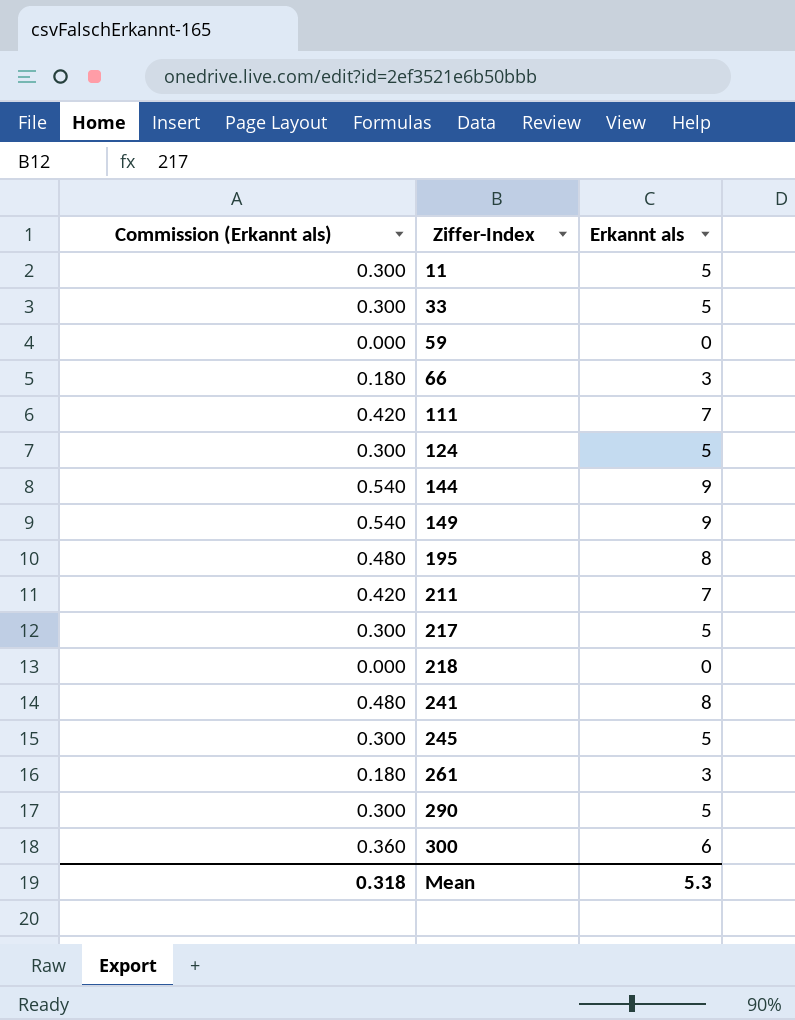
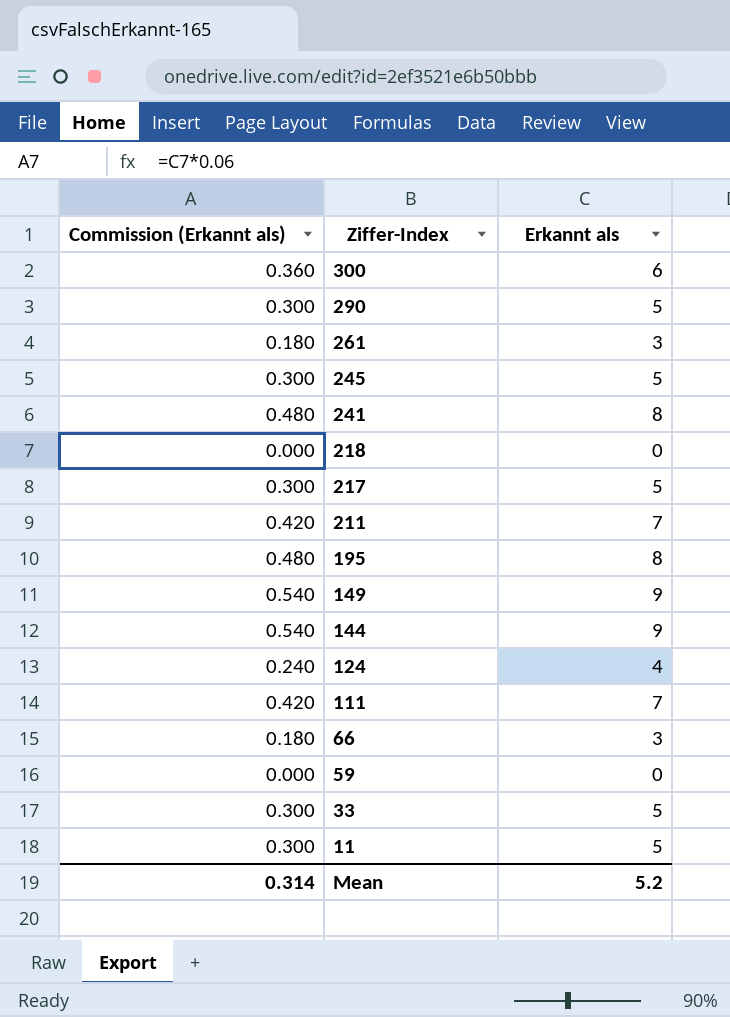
row order: Ziffer-Index ascending -> Ziffer-Index descending
124 | Commission (Erkannt als): 0.300 -> 0.240
124 | Erkannt als: 5 -> 4
Mean | Commission (Erkannt als): 0.318 -> 0.314
Mean | Erkannt als: 5.3 -> 5.2

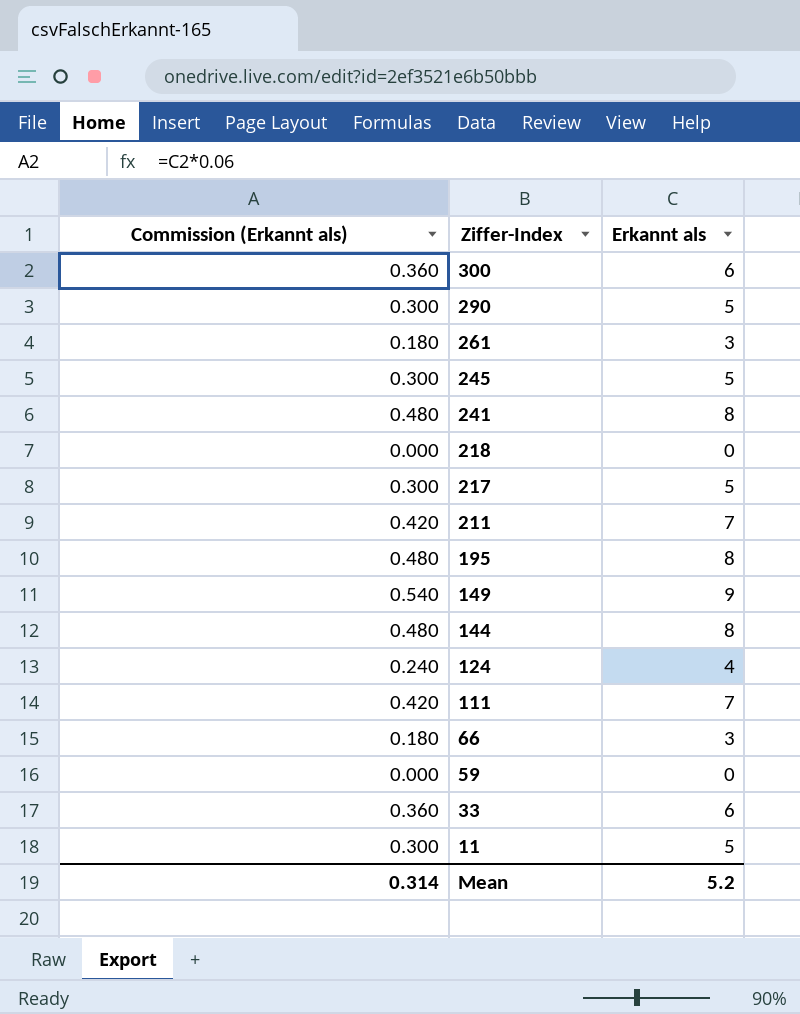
144 | Commission (Erkannt als): 0.540 -> 0.480
144 | Erkannt als: 9 -> 8
33 | Commission (Erkannt als): 0.300 -> 0.360
33 | Erkannt als: 5 -> 6

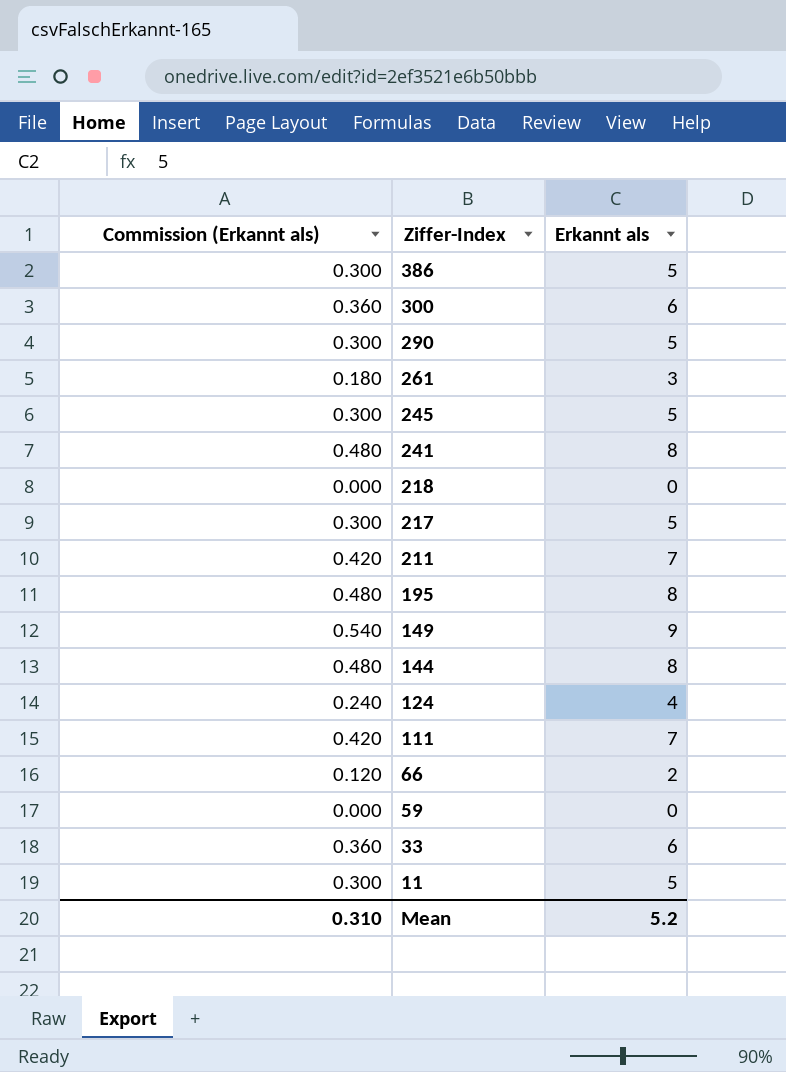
row 386: none -> 0.300 | 5
66 | Commission (Erkannt als): 0.180 -> 0.120
66 | Erkannt als: 3 -> 2
Mean | Commission (Erkannt als): 0.314 -> 0.310

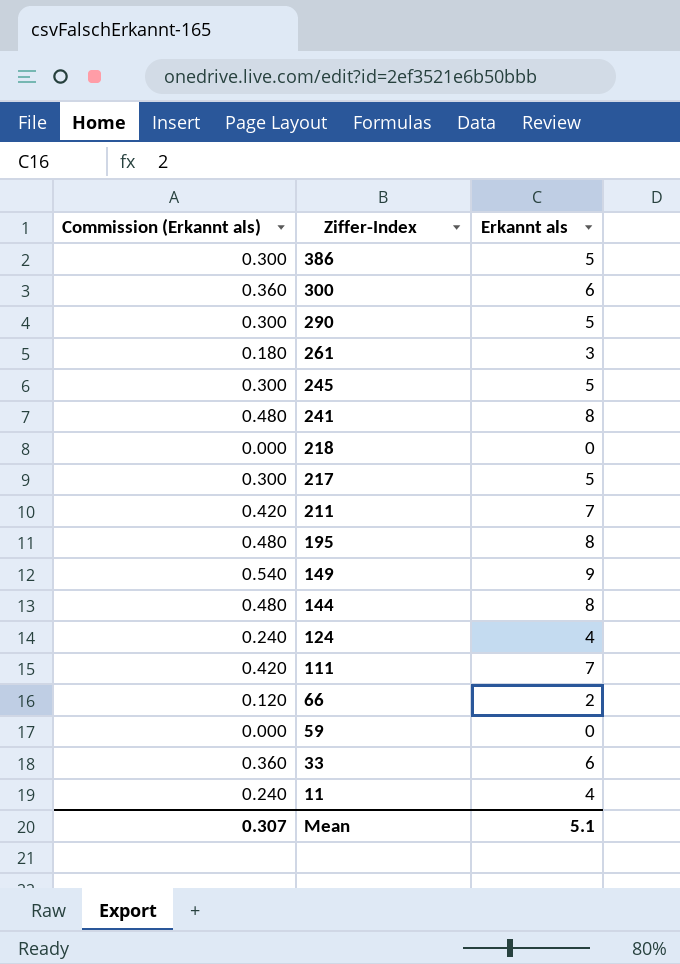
11 | Commission (Erkannt als): 0.300 -> 0.240
11 | Erkannt als: 5 -> 4
Mean | Commission (Erkannt als): 0.310 -> 0.307
Mean | Erkannt als: 5.2 -> 5.1

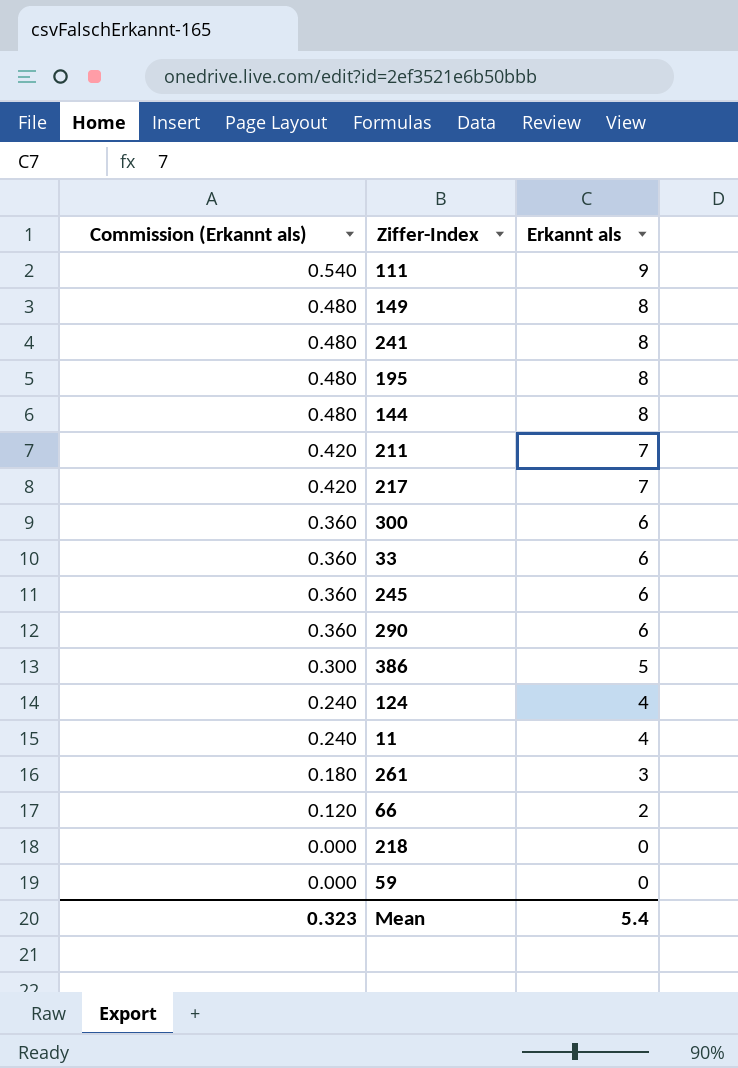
row order: Ziffer-Index descending -> Commission (Erkannt als) descending
111 | Commission (Erkannt als): 0.420 -> 0.540
111 | Erkannt als: 7 -> 9
149 | Commission (Erkannt als): 0.540 -> 0.480
149 | Erkannt als: 9 -> 8
217 | Commission (Erkannt als): 0.300 -> 0.420
217 | Erkannt als: 5 -> 7
245 | Commission (Erkannt als): 0.300 -> 0.360
245 | Erkannt als: 5 -> 6
290 | Commission (Erkannt als): 0.300 -> 0.360
290 | Erkannt als: 5 -> 6
Mean | Commission (Erkannt als): 0.307 -> 0.323
Mean | Erkannt als: 5.1 -> 5.4

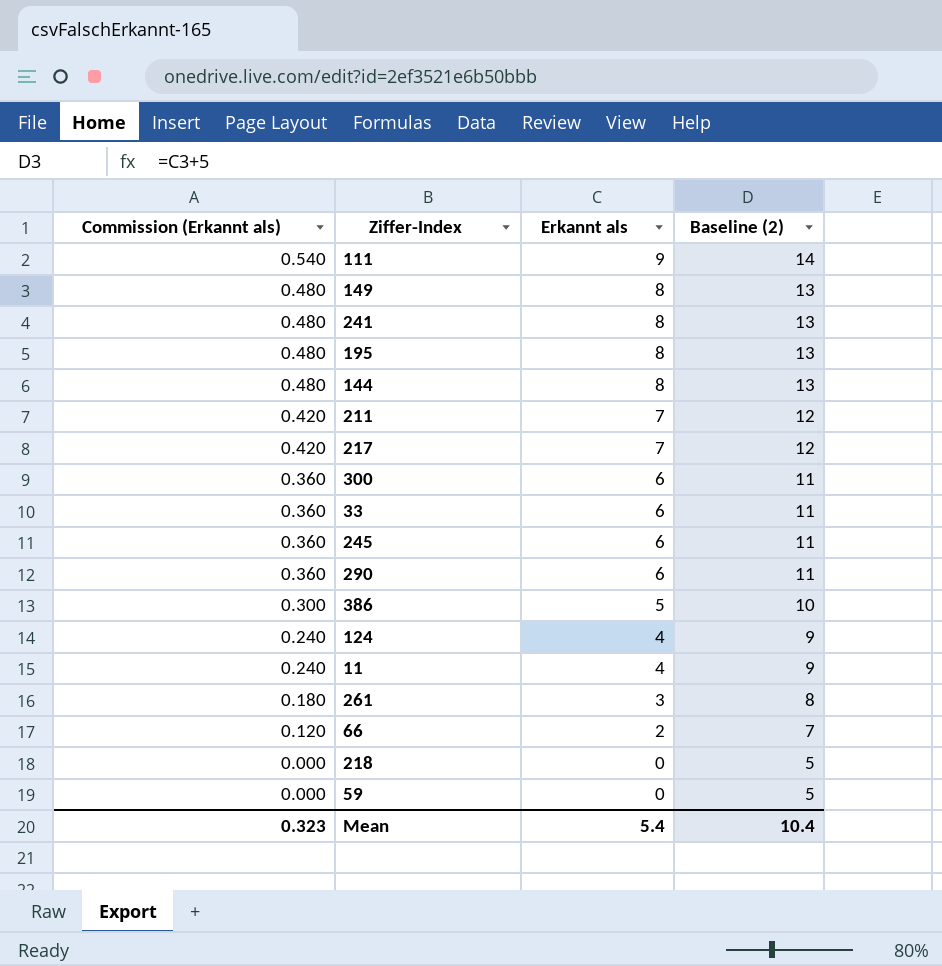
column Baseline (2) | formula: none -> [Erkannt als] + 5

